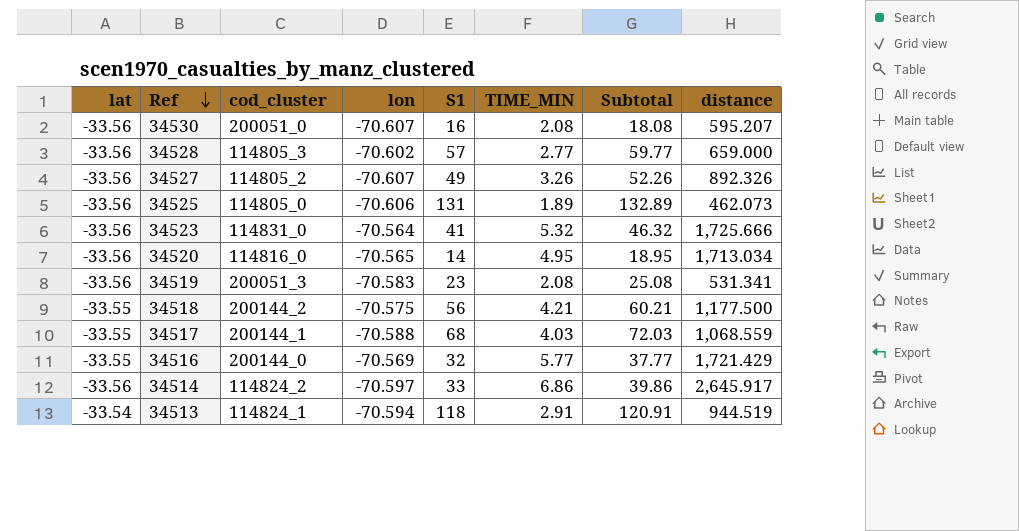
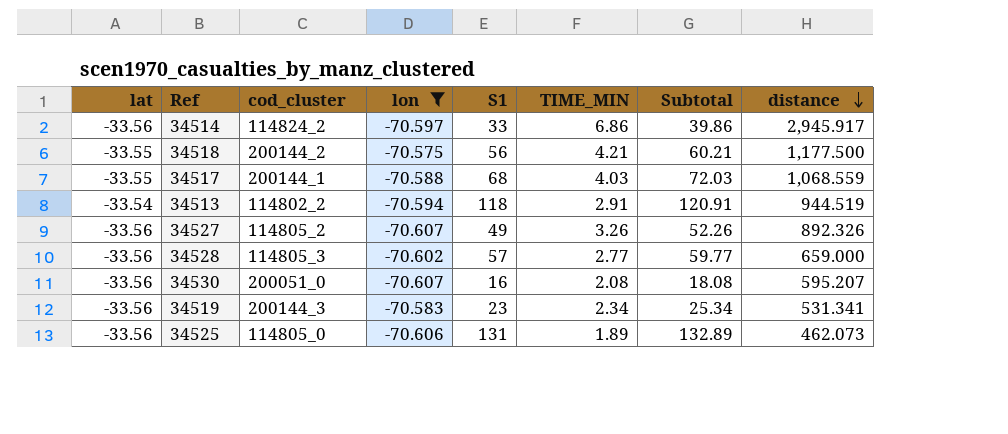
filter: none -> lon <= -70.575
row order: Ref descending -> distance descending
34514 | distance: 2,645.917 -> 2,945.917
34513 | cod_cluster: 114824_1 -> 114802_2
34519 | cod_cluster: 200051_3 -> 200144_3
34519 | TIME_MIN: 2.08 -> 2.34
34519 | Subtotal: 25.08 -> 25.34

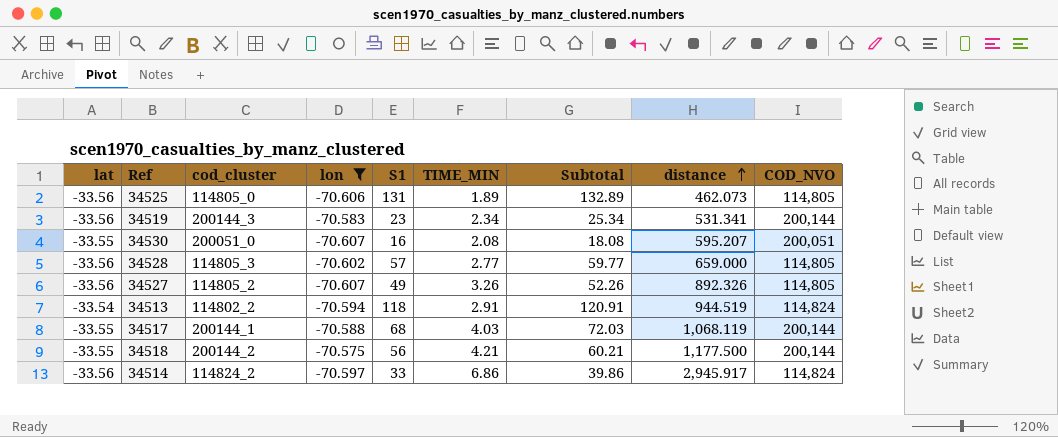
row order: distance descending -> distance ascending
column COD_NVO | position: none -> 9
34530 | lat: -33.56 -> -33.55
34517 | distance: 1,068.559 -> 1,068.119

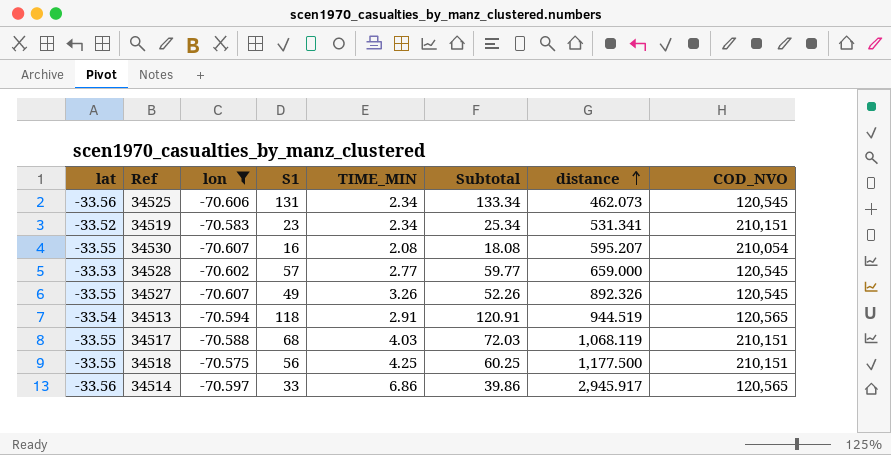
column cod_cluster | position: 3 -> none
34525 | TIME_MIN: 1.89 -> 2.34
34525 | Subtotal: 132.89 -> 133.34
34525 | COD_NVO: 114,805 -> 120,545
34519 | lat: -33.56 -> -33.52
34519 | COD_NVO: 200,144 -> 210,151
34530 | COD_NVO: 200,051 -> 210,054
34528 | lat: -33.56 -> -33.53
34528 | COD_NVO: 114,805 -> 120,545
34527 | lat: -33.56 -> -33.55
34527 | COD_NVO: 114,805 -> 120,545
34513 | COD_NVO: 114,824 -> 120,565
34517 | COD_NVO: 200,144 -> 210,151
34518 | TIME_MIN: 4.21 -> 4.25
34518 | Subtotal: 60.21 -> 60.25
34518 | COD_NVO: 200,144 -> 210,151
34514 | COD_NVO: 114,824 -> 120,565

